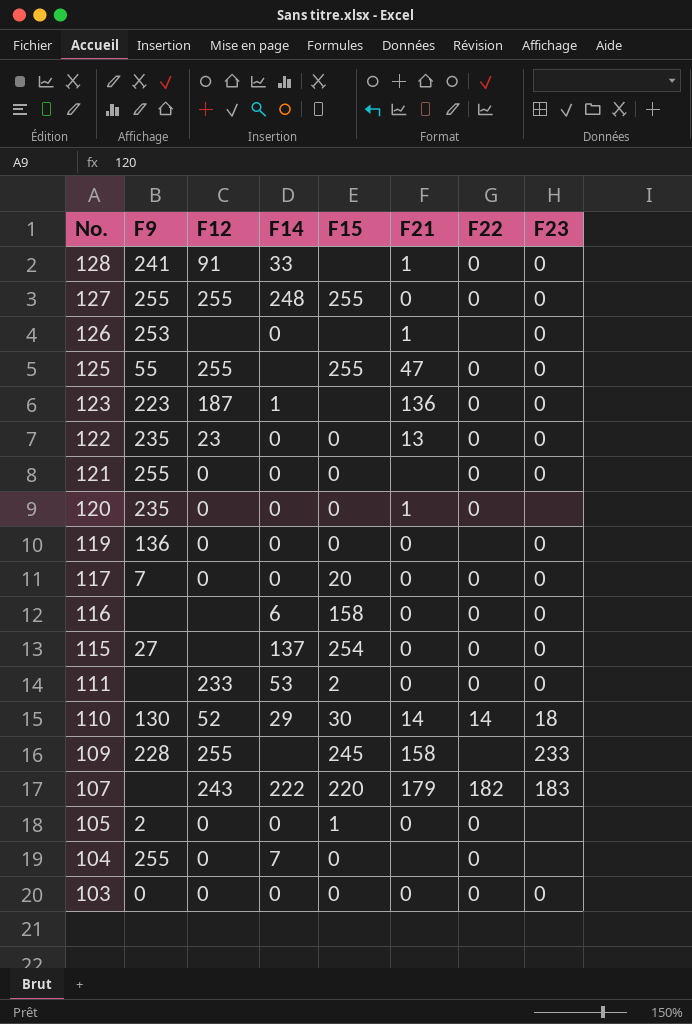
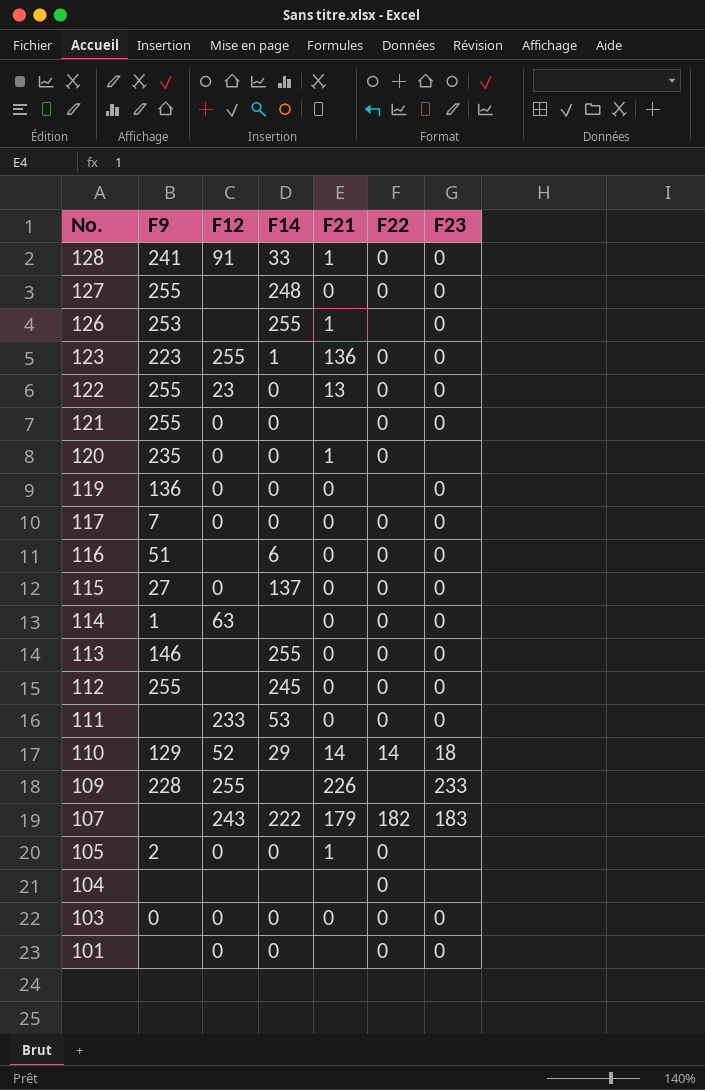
column F15 | position: 5 -> none
row 125: 55 | 255 | none | 255 | 47 | 0 | 0 -> none
127 | F12: 255 -> none
126 | F14: 0 -> 255
123 | F12: 187 -> 255
122 | F9: 235 -> 255
116 | F9: none -> 51
115 | F12: none -> 0
row 114: none -> 1 | 63 | none | 0 | 0 | 0
row 113: none -> 146 | none | 255 | 0 | 0 | 0
row 112: none -> 255 | none | 245 | 0 | 0 | 0
110 | F9: 130 -> 129
109 | F21: 158 -> 226
105 | F21: 0 -> 1
104 | F9: 255 -> none
104 | F12: 0 -> none
104 | F14: 7 -> none
row 101: none -> none | 0 | 0 | none | 0 | 0

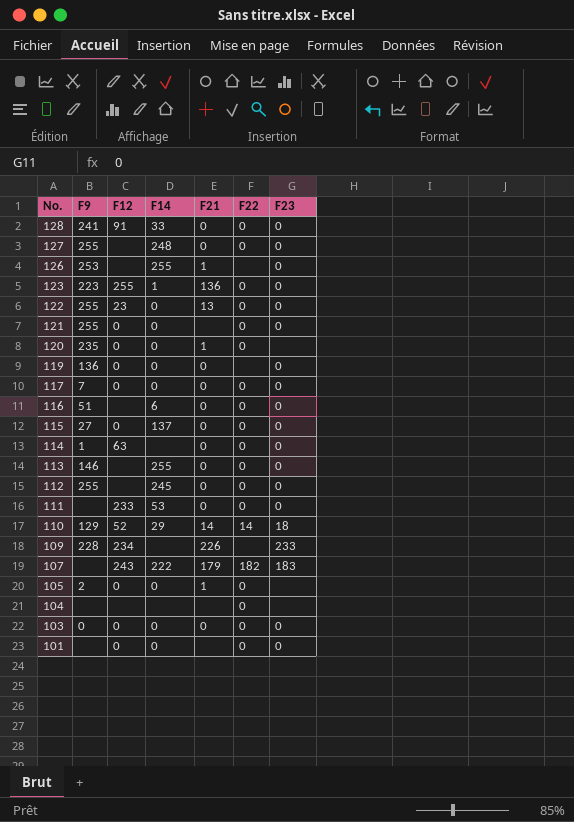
128 | F21: 1 -> 0
109 | F12: 255 -> 234

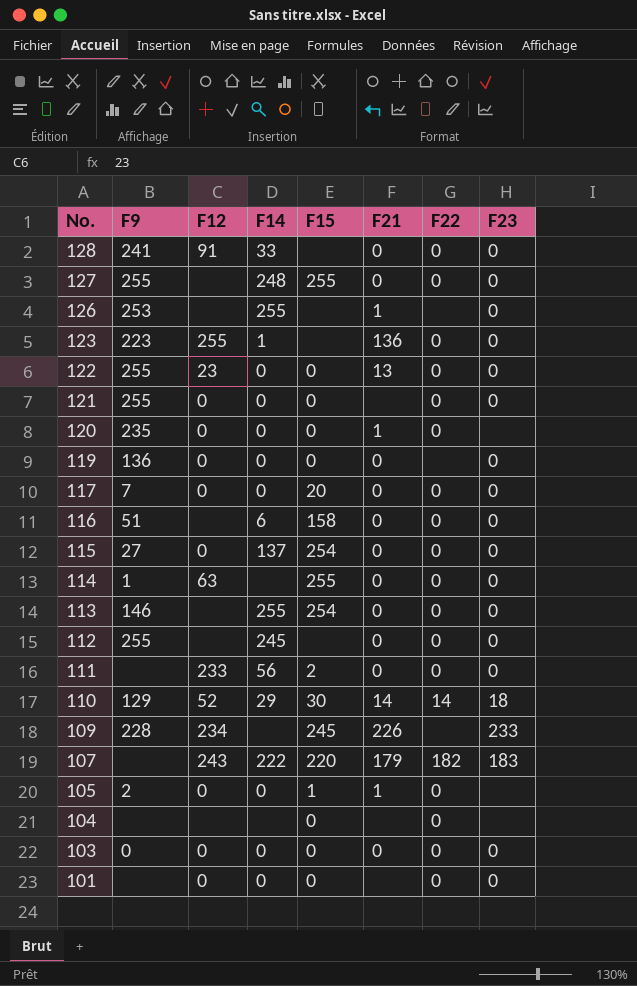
column F15 | position: none -> 5
111 | F14: 53 -> 56

